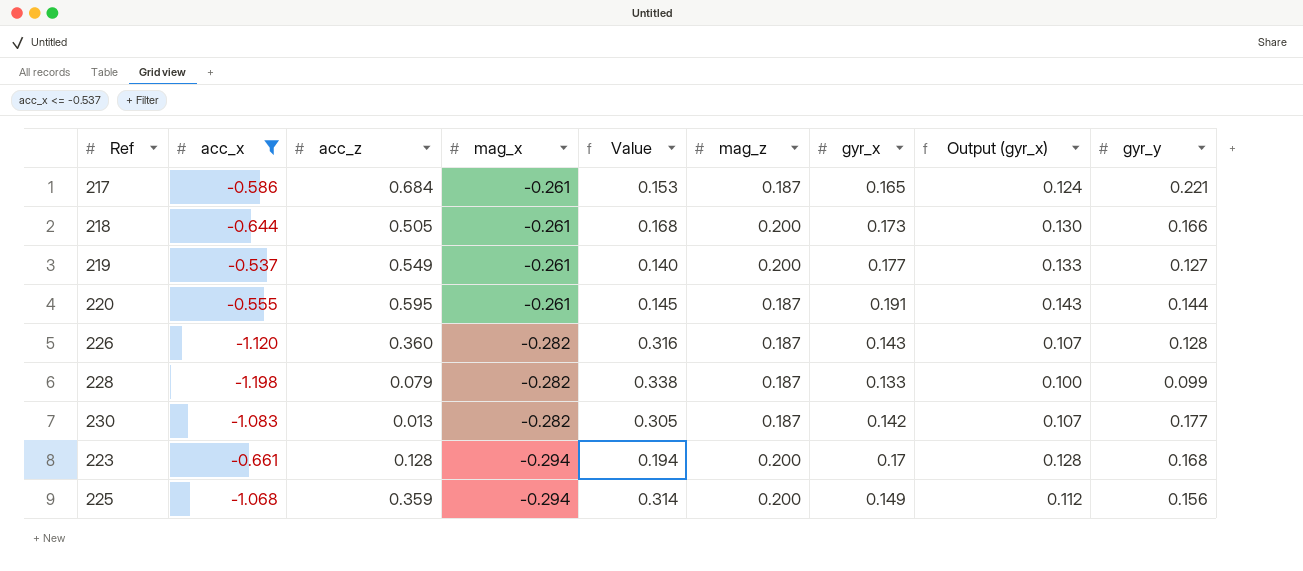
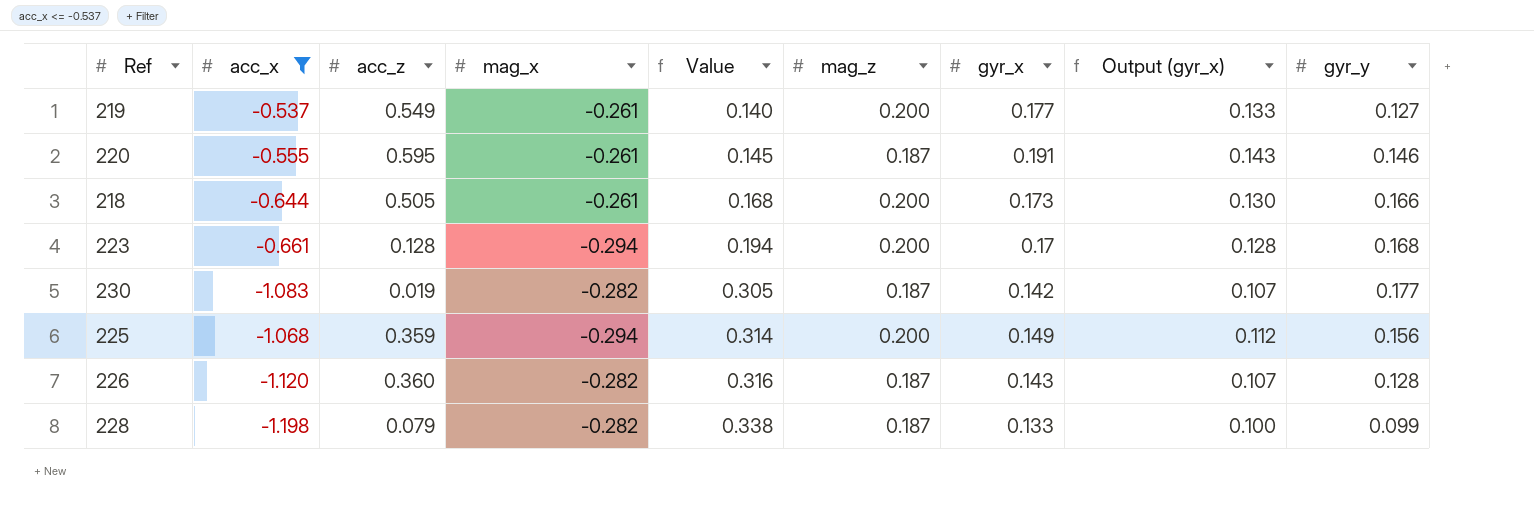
row order: mag_x descending -> Value ascending
row 217: -0.586 | 0.684 | -0.261 | 0.153 | 0.187 | 0.165 | 0.124 | 0.221 -> none
220 | gyr_y: 0.144 -> 0.146
230 | acc_z: 0.013 -> 0.019

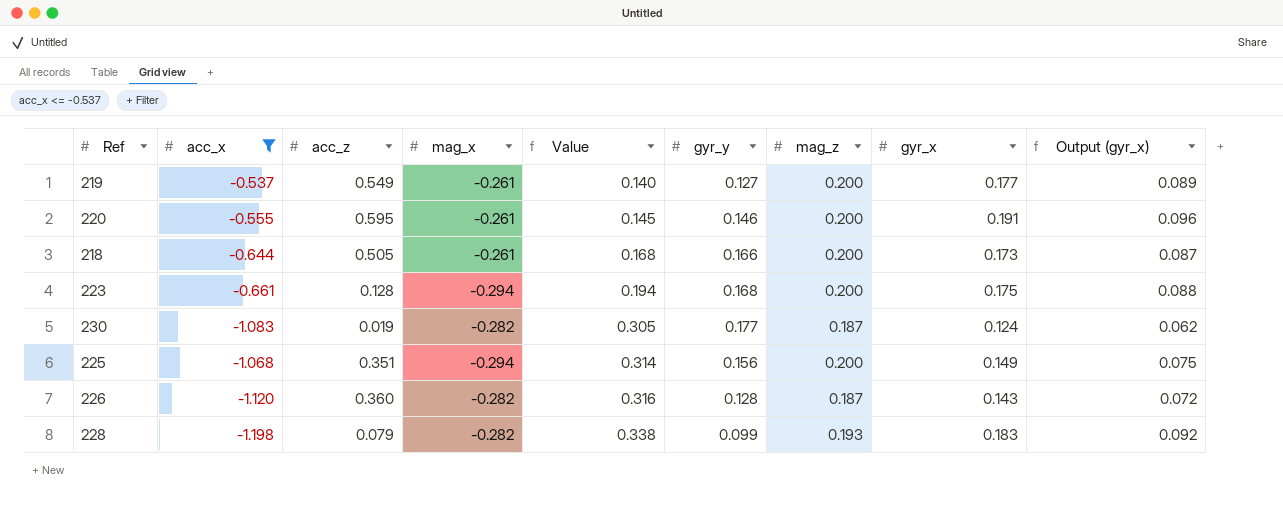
column gyr_y | position: 9 -> 6
column Output (gyr_x) | formula: [gyr_x] * 0.75 -> [gyr_x] * 0.5
220 | mag_z: 0.187 -> 0.200
223 | gyr_x: 0.17 -> 0.175
230 | gyr_x: 0.142 -> 0.124
225 | acc_z: 0.359 -> 0.351
228 | mag_z: 0.187 -> 0.193
228 | gyr_x: 0.133 -> 0.183

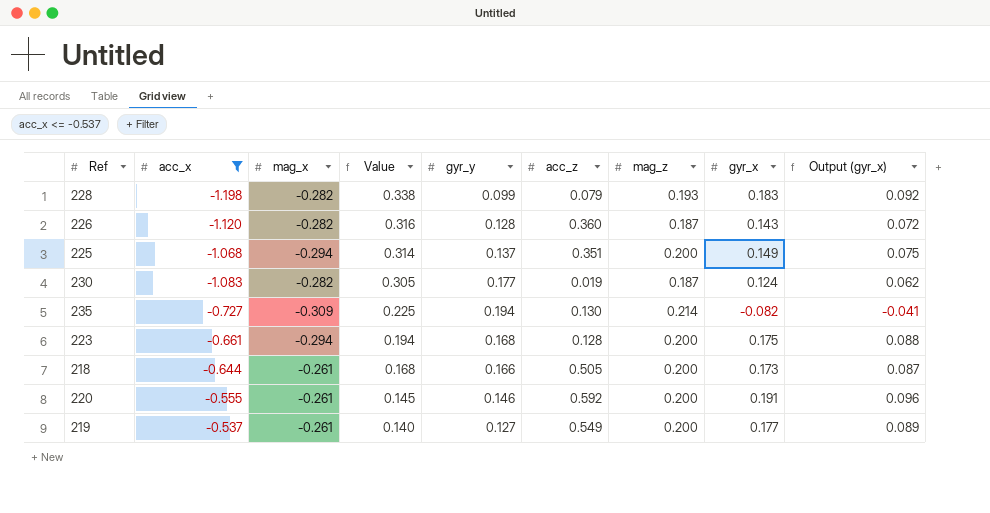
row order: Value ascending -> Value descending
column acc_z | position: 3 -> 6
225 | gyr_y: 0.156 -> 0.137
row 235: none -> -0.727 | -0.309 | 0.225 | 0.194 | 0.130 | 0.214 | -0.082 | -0.041
220 | acc_z: 0.595 -> 0.592

